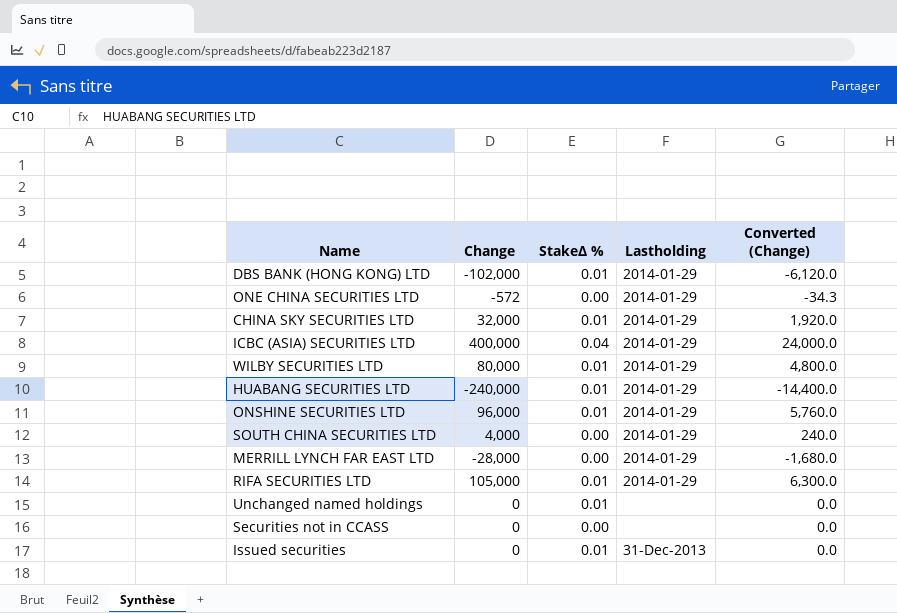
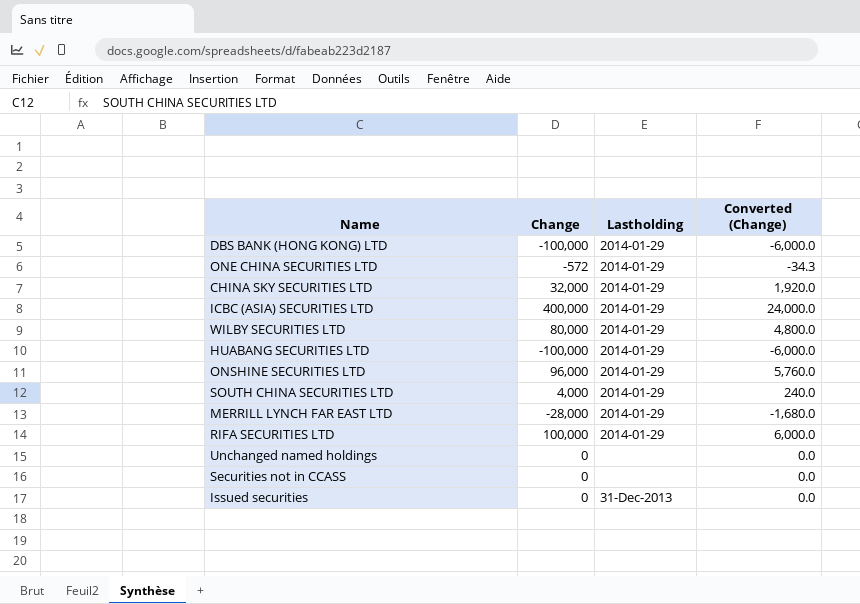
column StakeΔ % | position: 3 -> none
DBS BANK (HONG KONG) LTD | Change: -102,000 -> -100,000
DBS BANK (HONG KONG) LTD | Converted (Change): -6,120.0 -> -6,000.0
HUABANG SECURITIES LTD | Change: -240,000 -> -100,000
HUABANG SECURITIES LTD | Converted (Change): -14,400.0 -> -6,000.0
RIFA SECURITIES LTD | Change: 105,000 -> 100,000
RIFA SECURITIES LTD | Converted (Change): 6,300.0 -> 6,000.0

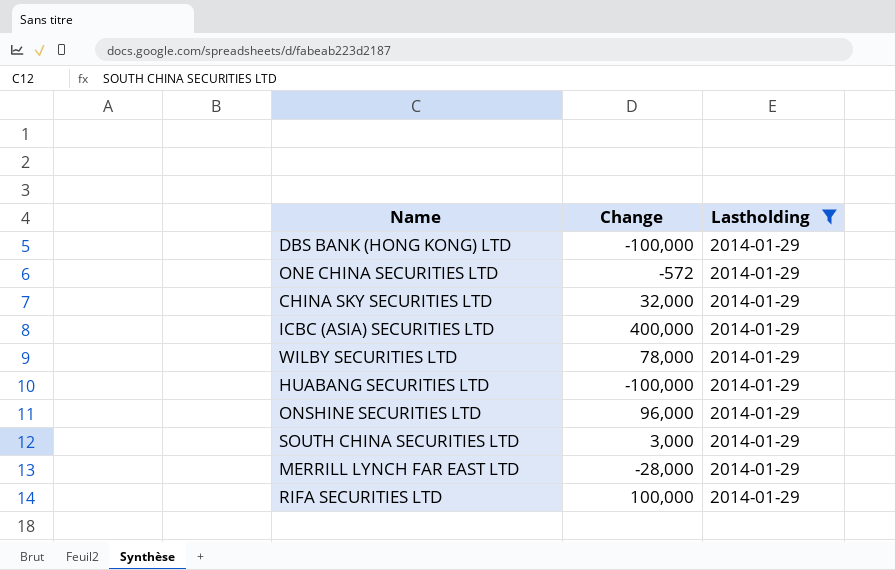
filter: none -> Lastholding = 2014-01-29
column Converted (Change) | formula: [Change] * 0.06 -> none
WILBY SECURITIES LTD | Change: 80,000 -> 78,000
SOUTH CHINA SECURITIES LTD | Change: 4,000 -> 3,000

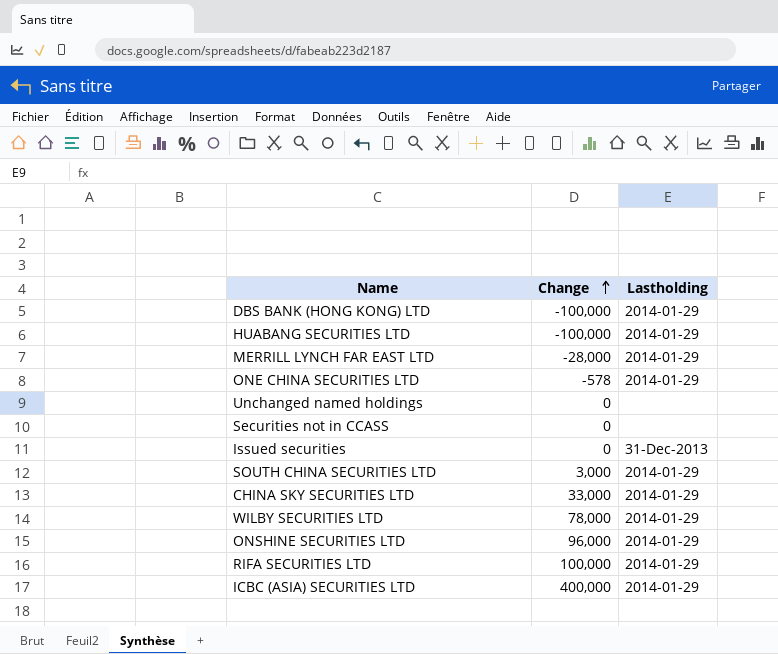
filter: Lastholding = 2014-01-29 -> none
row order: none -> Change ascending
ONE CHINA SECURITIES LTD | Change: -572 -> -578
CHINA SKY SECURITIES LTD | Change: 32,000 -> 33,000

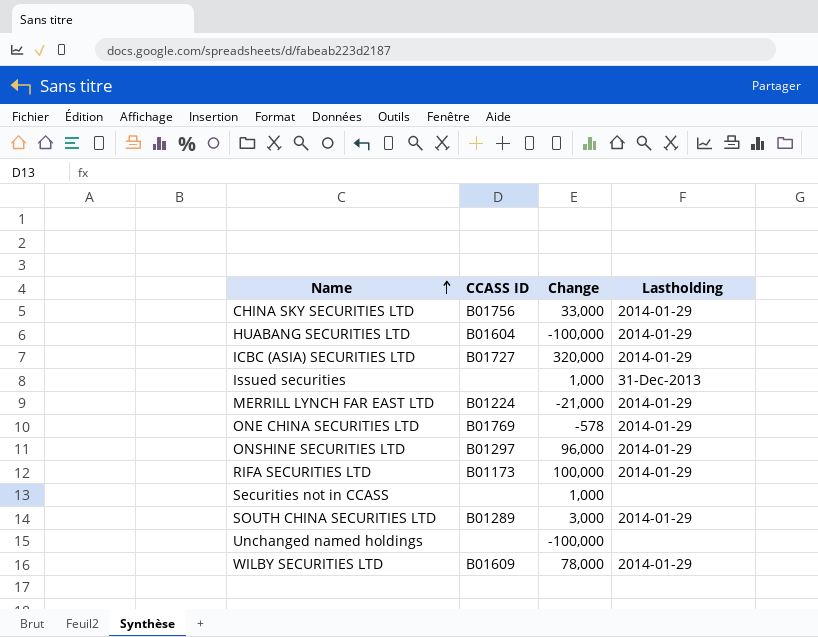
row order: Change ascending -> Name ascending
column CCASS ID | position: none -> 2
row DBS BANK (HONG KONG) LTD: -100,000 | 2014-01-29 -> none
ICBC (ASIA) SECURITIES LTD | Change: 400,000 -> 320,000
Issued securities | Change: 0 -> 1,000
MERRILL LYNCH FAR EAST LTD | Change: -28,000 -> -21,000
Securities not in CCASS | Change: 0 -> 1,000
Unchanged named holdings | Change: 0 -> -100,000

